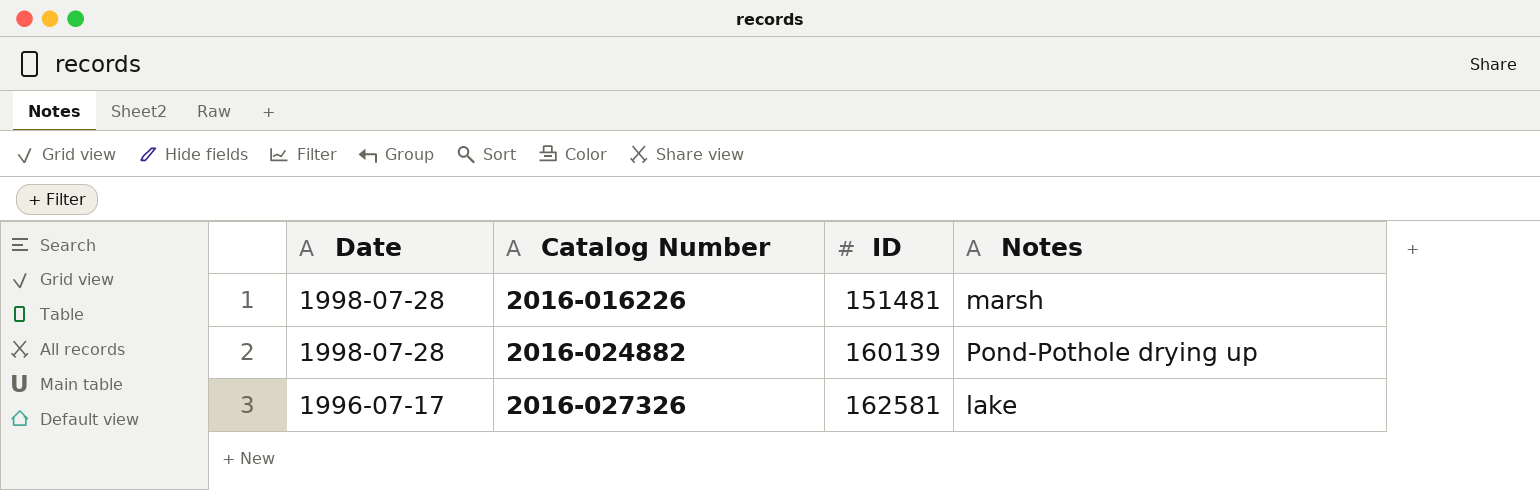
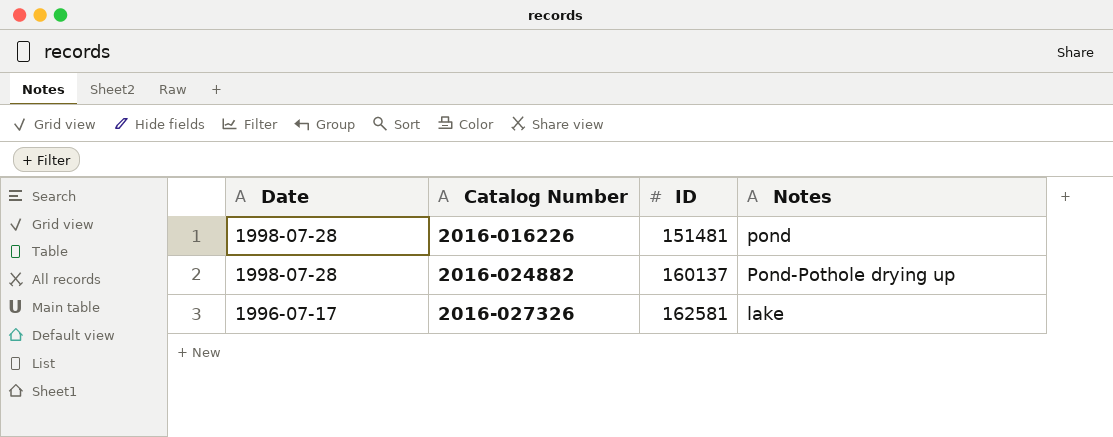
2016-016226 | Notes: marsh -> pond
2016-024882 | ID: 160139 -> 160137

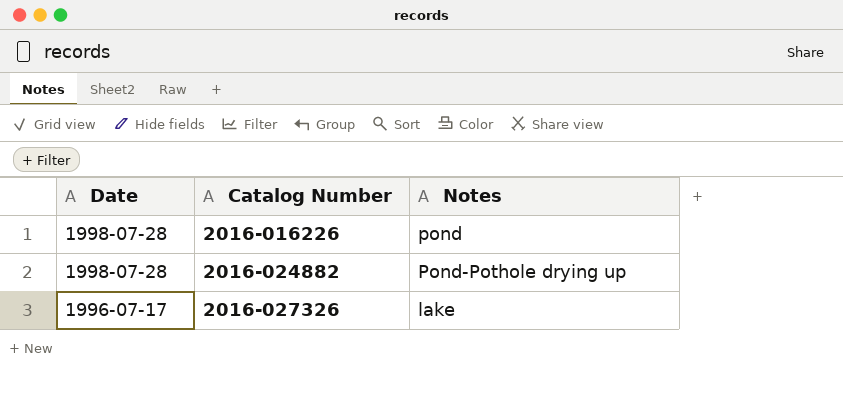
column ID | position: 3 -> none

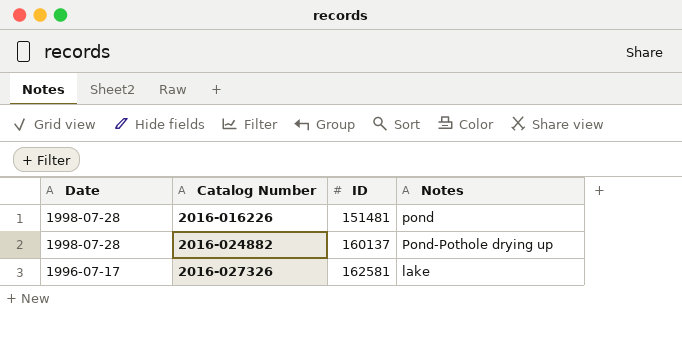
column ID | position: none -> 3

